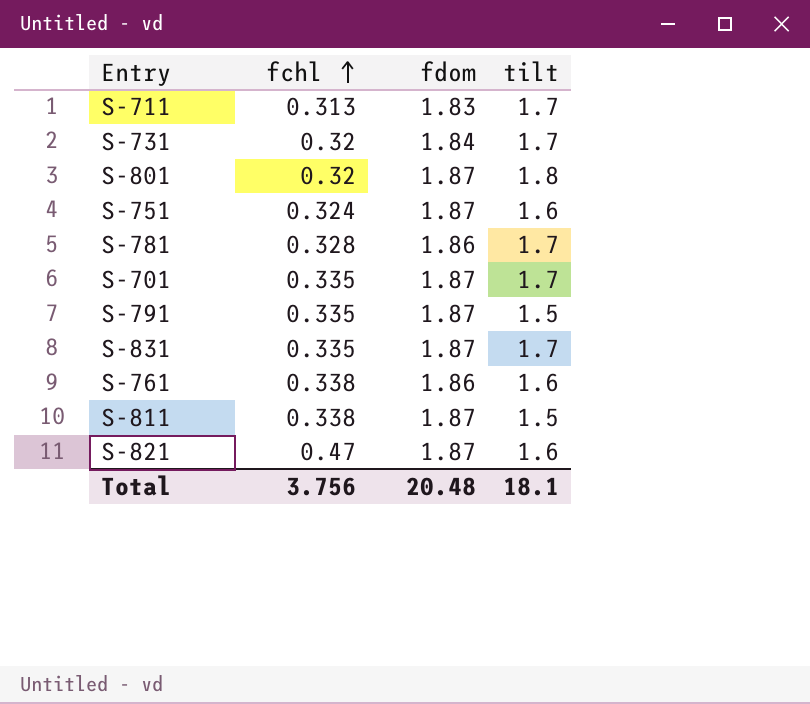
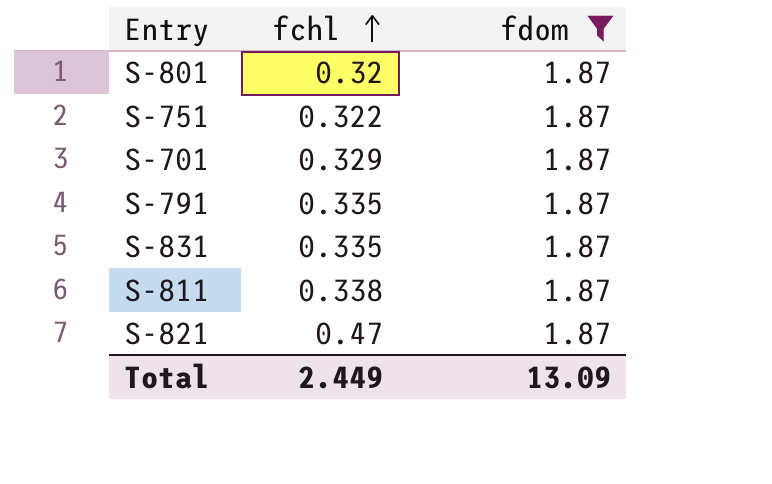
filter: none -> fdom = 1.87
column tilt | position: 4 -> none
S-751 | fchl: 0.324 -> 0.322
S-701 | fchl: 0.335 -> 0.329
Total | fchl: 3.756 -> 2.449
Total | fdom: 20.48 -> 13.09

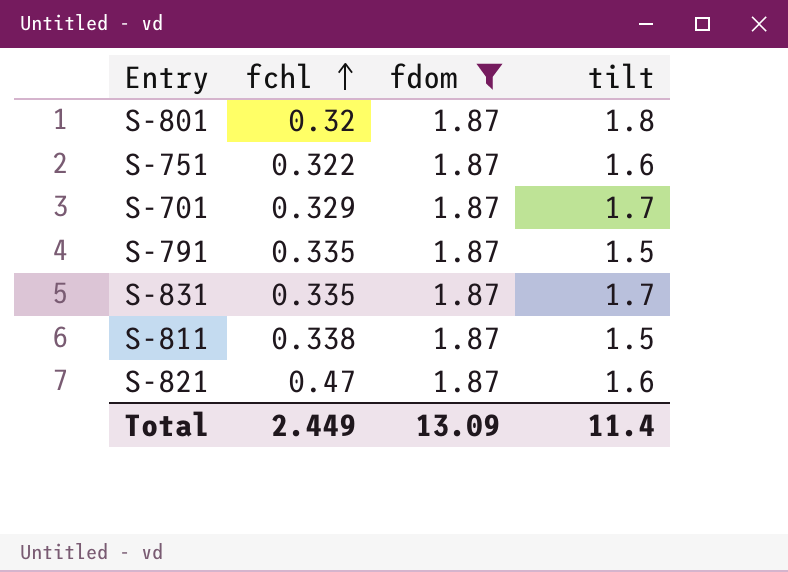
column tilt | position: none -> 4

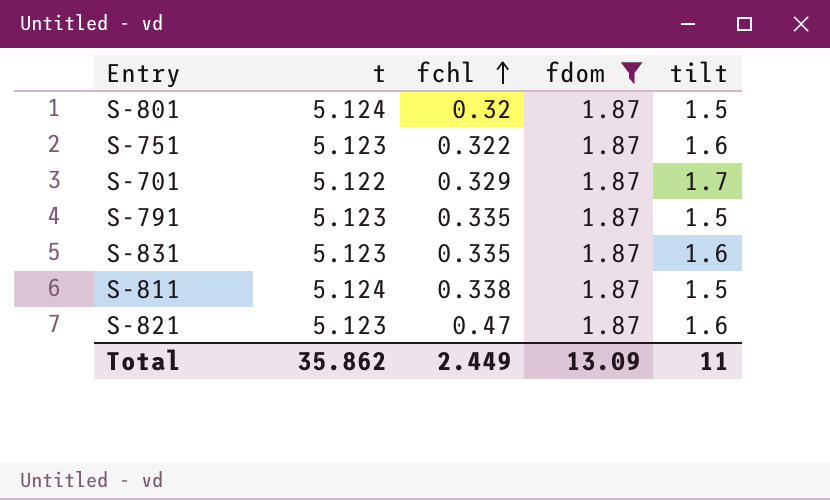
column t | position: none -> 2
S-801 | tilt: 1.8 -> 1.5
S-831 | tilt: 1.7 -> 1.6
Total | tilt: 11.4 -> 11

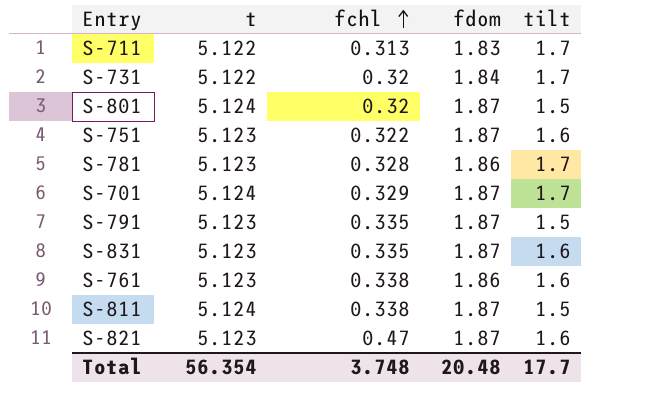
filter: fdom = 1.87 -> none
S-701 | t: 5.122 -> 5.124
Total | t: 35.862 -> 56.354
Total | fchl: 2.449 -> 3.748
Total | fdom: 13.09 -> 20.48
Total | tilt: 11 -> 17.7

